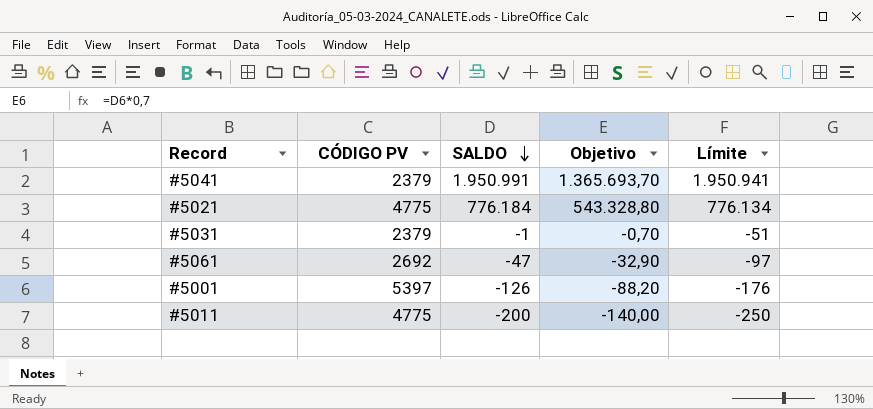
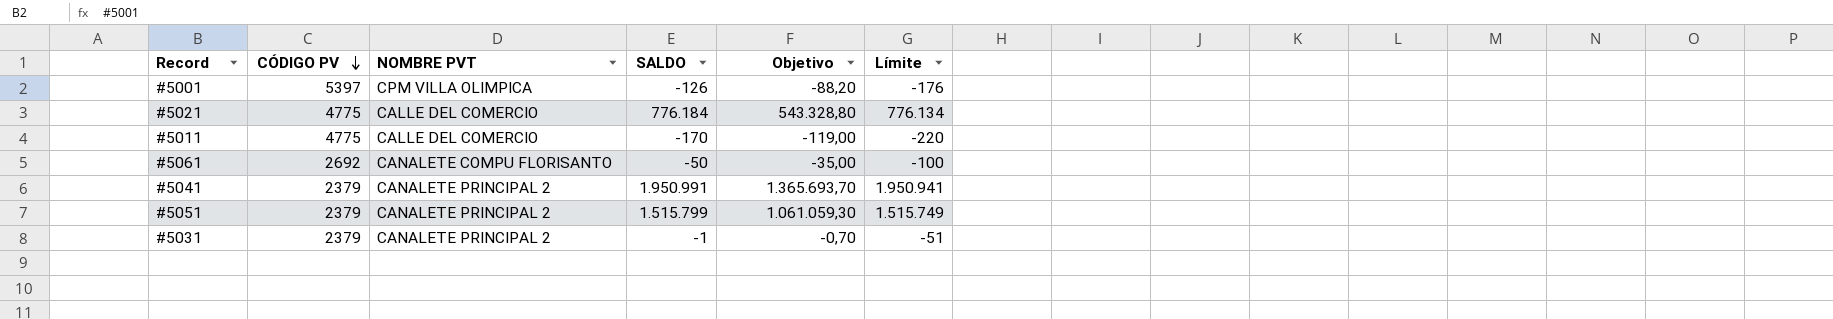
row order: SALDO descending -> CÓDIGO PV descending
column NOMBRE PVT | position: none -> 3
#5011 | SALDO: -200 -> -170
#5011 | Objetivo: -140,00 -> -119,00
#5011 | Límite: -250 -> -220
#5061 | SALDO: -47 -> -50
#5061 | Objetivo: -32,90 -> -35,00
#5061 | Límite: -97 -> -100
row #5051: none -> 2379 | CANALETE PRINCIPAL 2 | 1.515.799 | 1.061.059,30 | 1.515.749

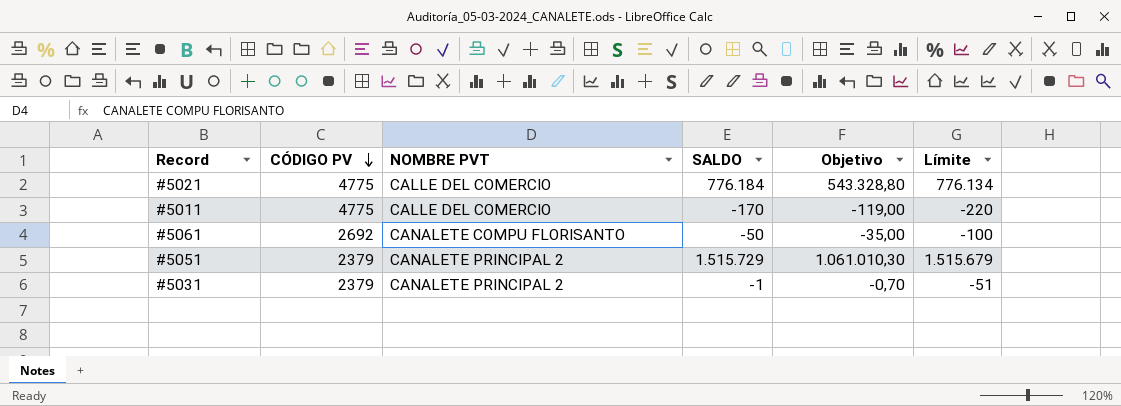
row #5001: 5397 | CPM VILLA OLIMPICA | -126 | -88,20 | -176 -> none
row #5041: 2379 | CANALETE PRINCIPAL 2 | 1.950.991 | 1.365.693,70 | 1.950.941 -> none
#5051 | SALDO: 1.515.799 -> 1.515.729
#5051 | Objetivo: 1.061.059,30 -> 1.061.010,30
#5051 | Límite: 1.515.749 -> 1.515.679

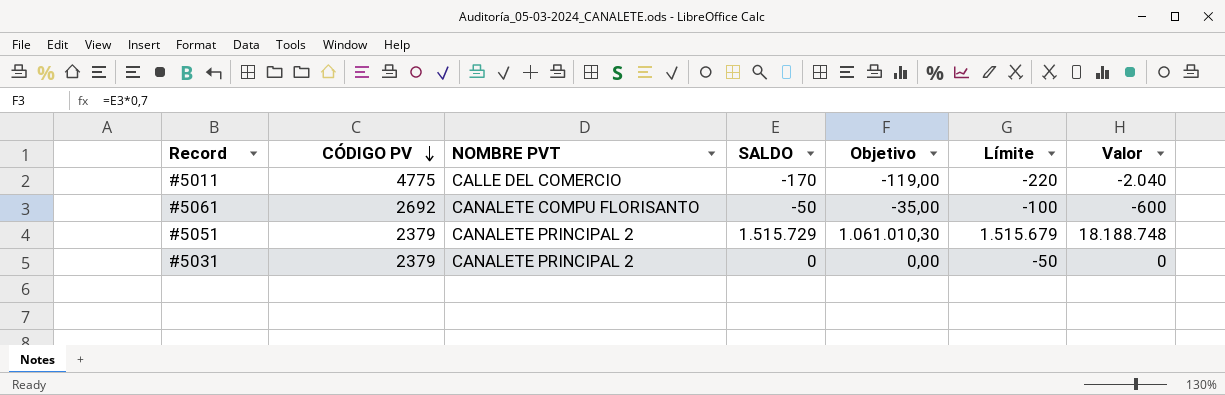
column Valor | formula: none -> [SALDO] * 12
row #5021: 4775 | CALLE DEL COMERCIO | 776.184 | 543.328,80 | 776.134 -> none
#5031 | SALDO: -1 -> 0
#5031 | Objetivo: -0,70 -> 0,00
#5031 | Límite: -51 -> -50

